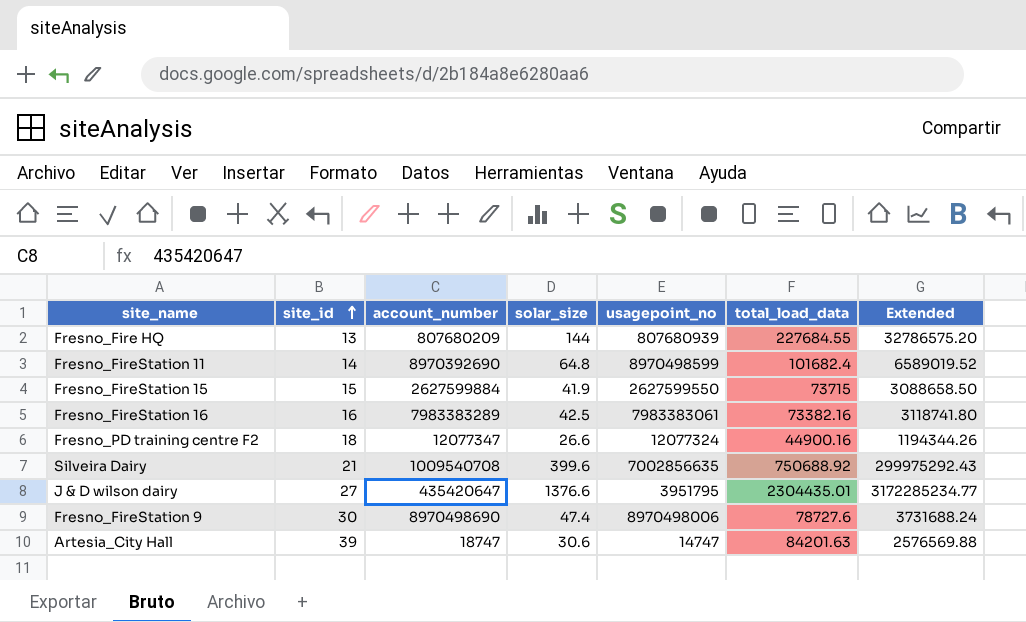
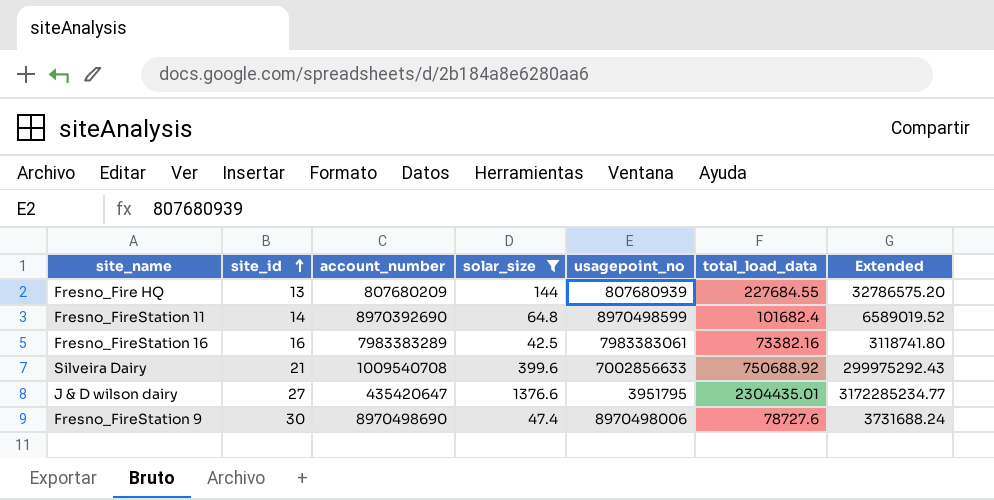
filter: none -> solar_size >= 42.5
Silveira Dairy | usagepoint_no: 7002856635 -> 7002856633

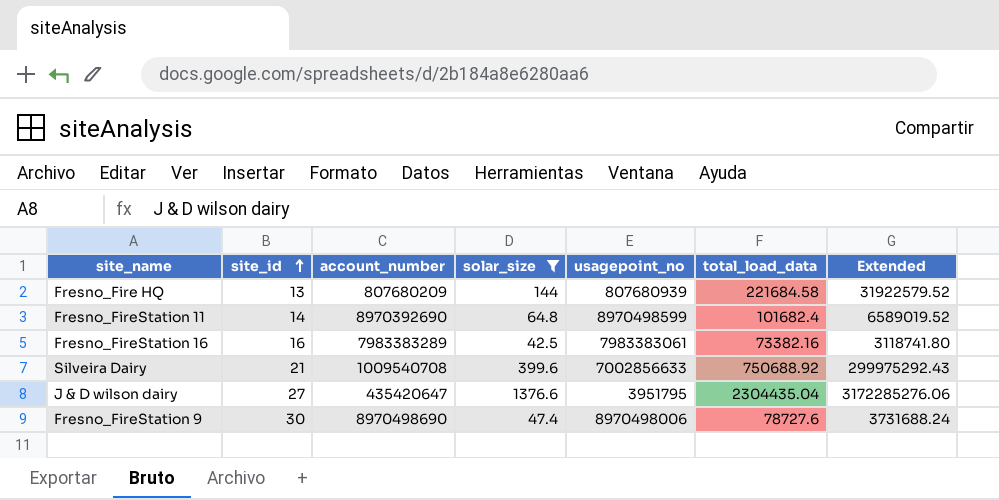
Fresno_Fire HQ | total_load_data: 227684.55 -> 221684.58
Fresno_Fire HQ | Extended: 32786575.20 -> 31922579.52
J & D wilson dairy | total_load_data: 2304435.01 -> 2304435.04
J & D wilson dairy | Extended: 3172285234.77 -> 3172285276.06

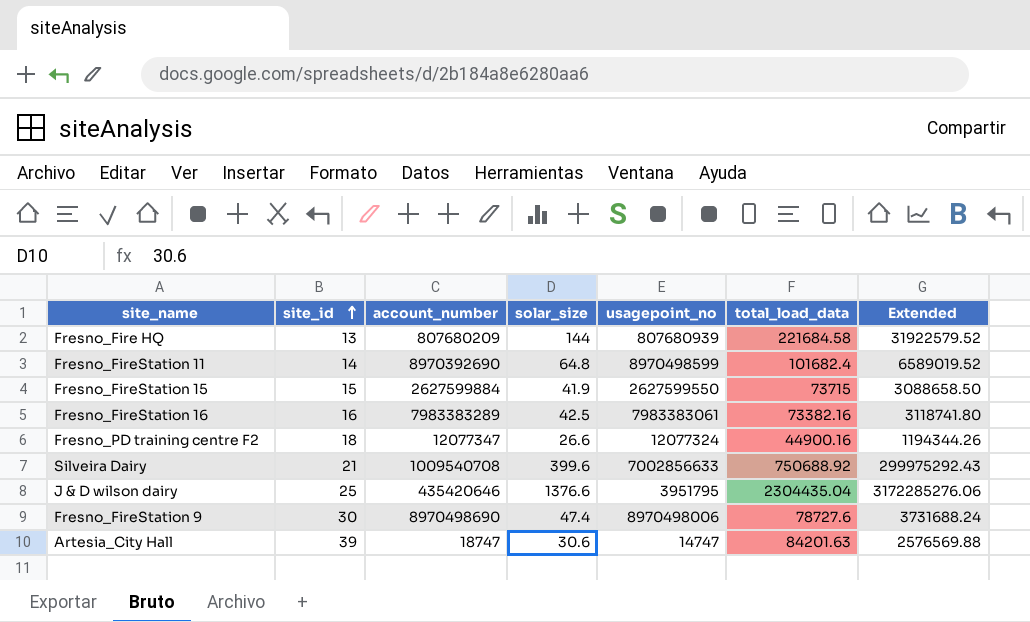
filter: solar_size >= 42.5 -> none
J & D wilson dairy | site_id: 27 -> 25
J & D wilson dairy | account_number: 435420647 -> 435420646

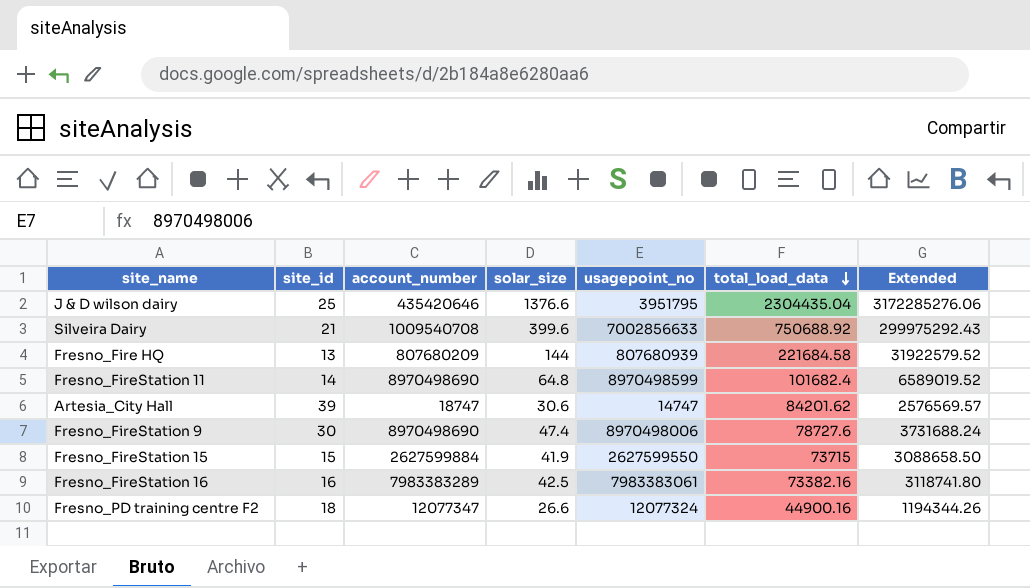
row order: site_id ascending -> total_load_data descending
Fresno_FireStation 11 | account_number: 8970392690 -> 8970498690
Artesia_City Hall | total_load_data: 84201.63 -> 84201.62
Artesia_City Hall | Extended: 2576569.88 -> 2576569.57

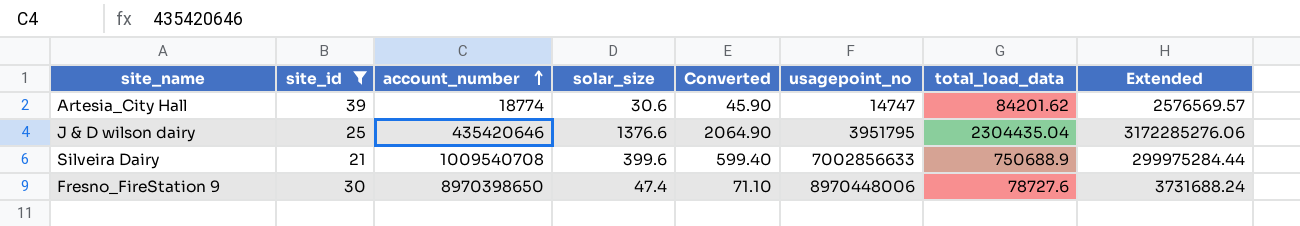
filter: none -> site_id >= 21
row order: total_load_data descending -> account_number ascending
column Converted | formula: none -> [solar_size] * 1.5
Artesia_City Hall | account_number: 18747 -> 18774
Silveira Dairy | total_load_data: 750688.92 -> 750688.9
Silveira Dairy | Extended: 299975292.43 -> 299975284.44
Fresno_FireStation 9 | account_number: 8970498690 -> 8970398650
Fresno_FireStation 9 | usagepoint_no: 8970498006 -> 8970448006

